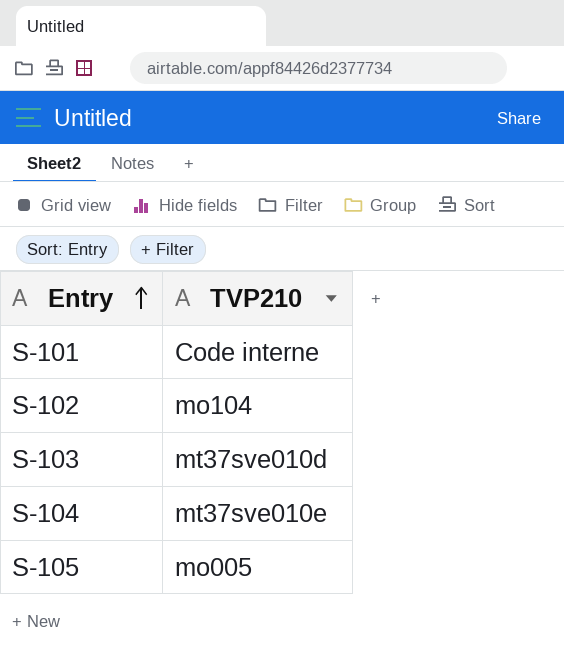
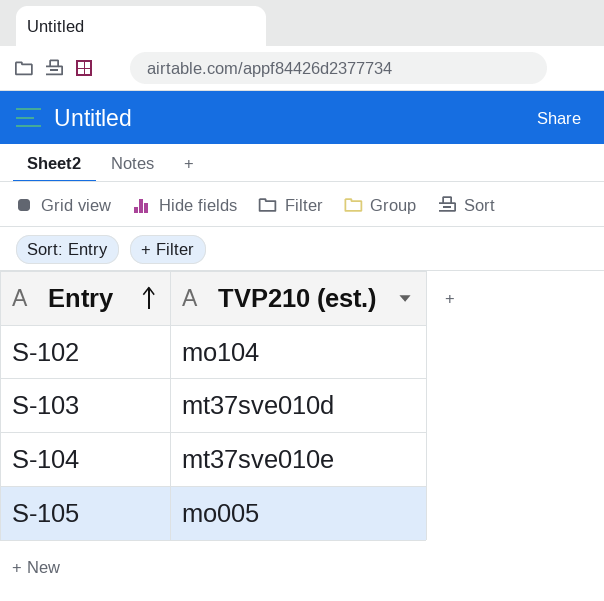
column name: TVP210 -> TVP210 (est.)
row S-101: Code interne -> none

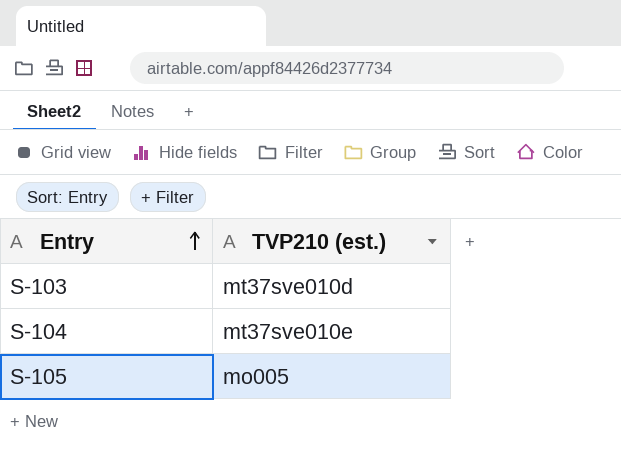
row S-102: mo104 -> none

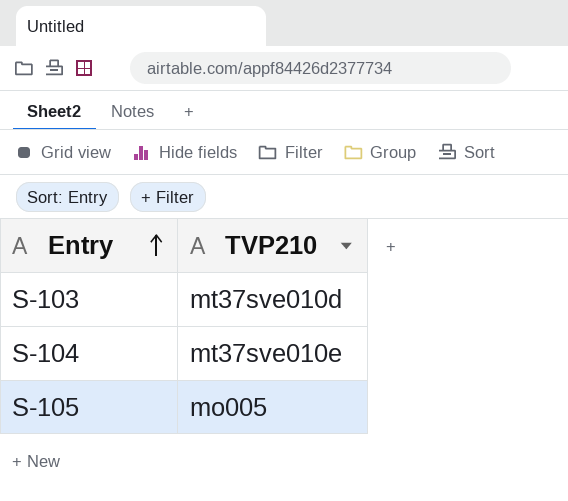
column name: TVP210 (est.) -> TVP210

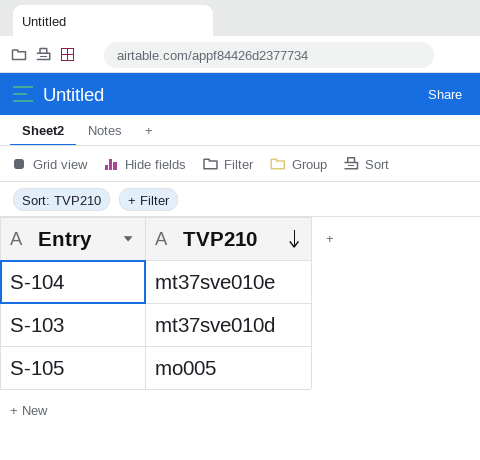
row order: Entry ascending -> TVP210 descending

